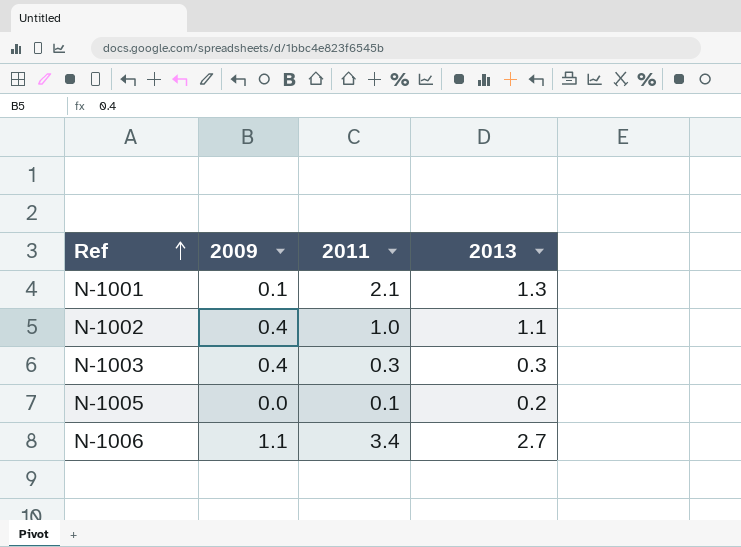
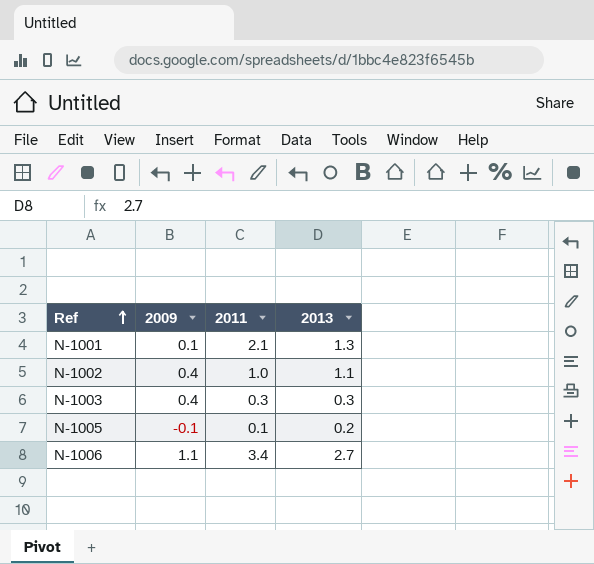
N-1005 | 2009: 0.0 -> -0.1

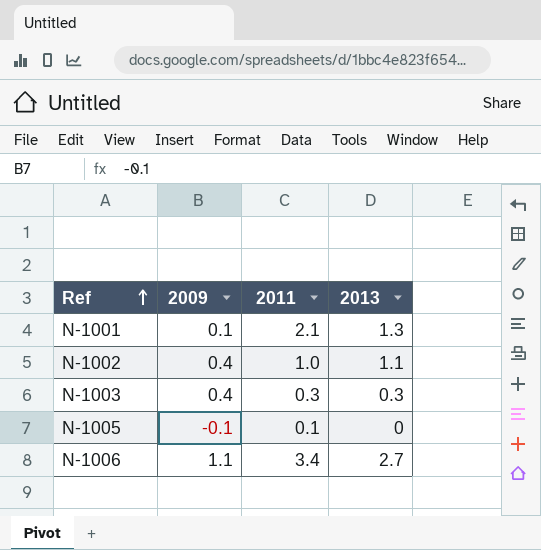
N-1005 | 2013: 0.2 -> 0

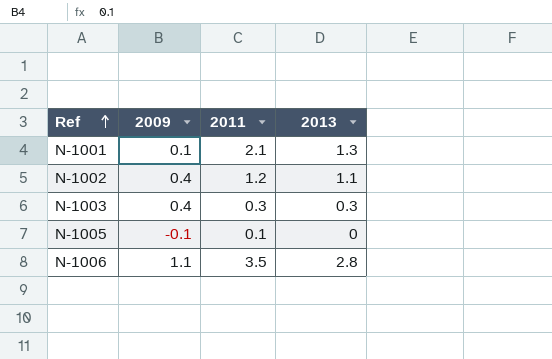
N-1002 | 2011: 1.0 -> 1.2
N-1006 | 2011: 3.4 -> 3.5
N-1006 | 2013: 2.7 -> 2.8

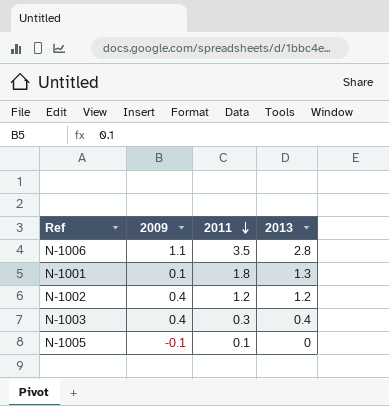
row order: Ref ascending -> 2011 descending
N-1001 | 2011: 2.1 -> 1.8
N-1002 | 2013: 1.1 -> 1.2
N-1003 | 2013: 0.3 -> 0.4

